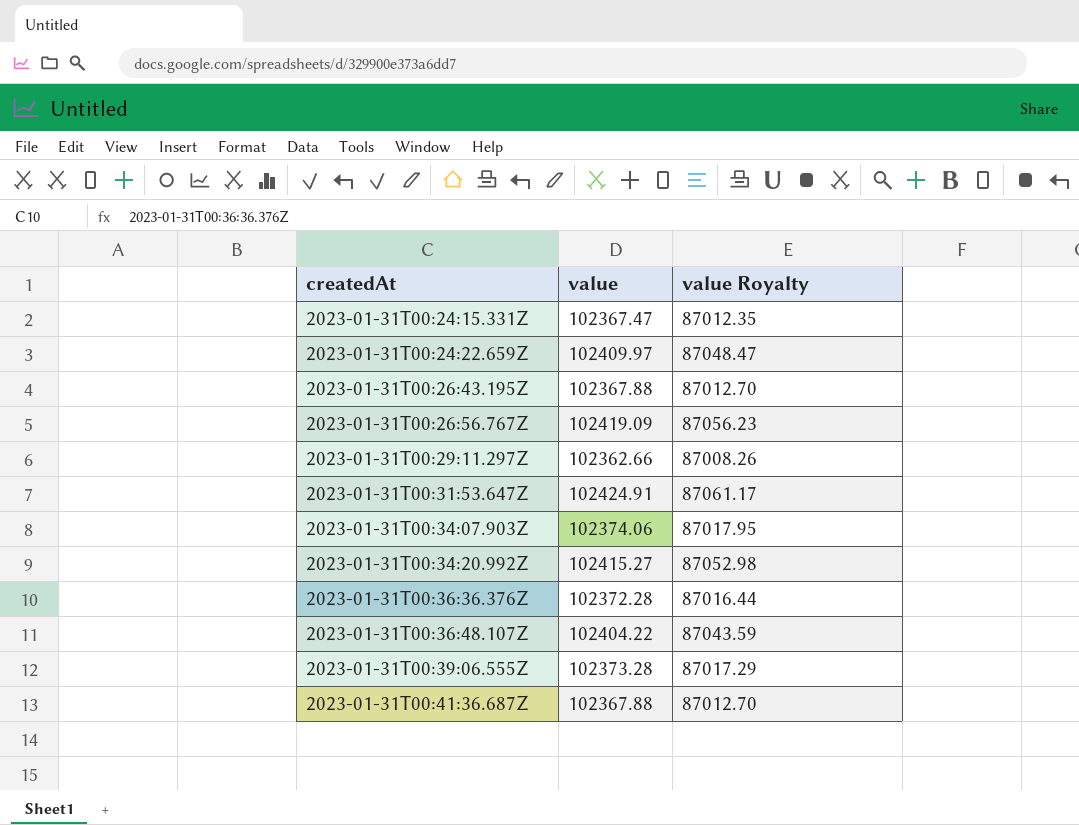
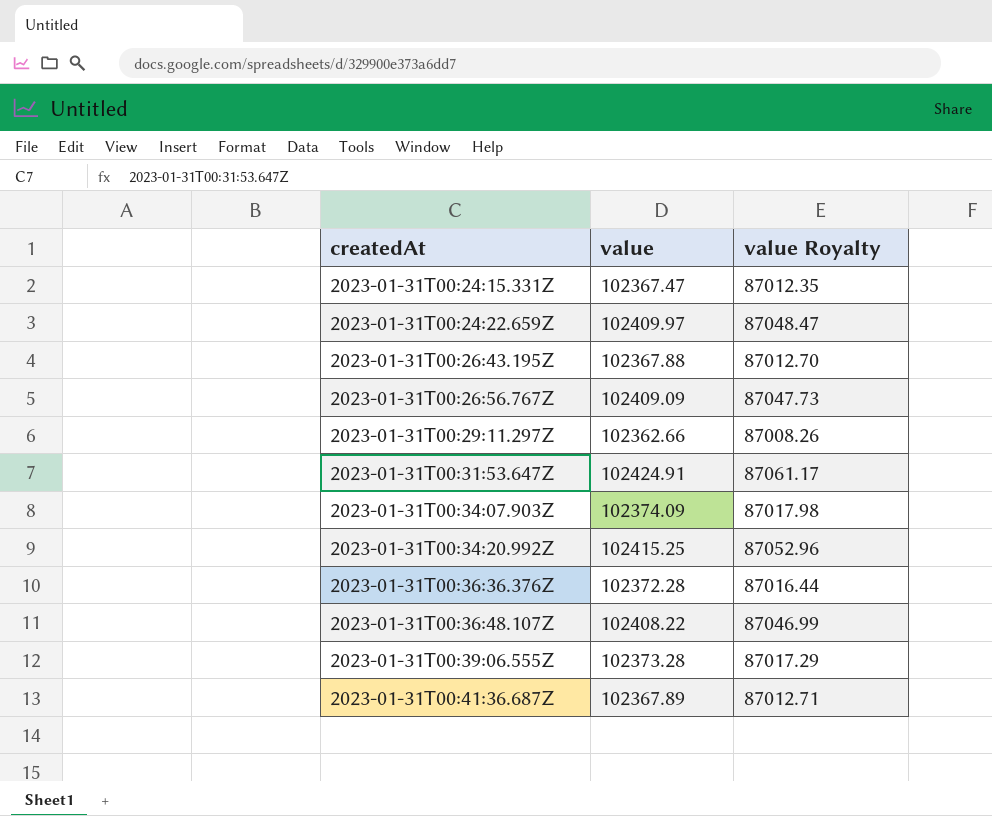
2023-01-31T00:26:56.767Z | value: 102419.09 -> 102409.09
2023-01-31T00:26:56.767Z | value Royalty: 87056.23 -> 87047.73
2023-01-31T00:34:07.903Z | value: 102374.06 -> 102374.09
2023-01-31T00:34:07.903Z | value Royalty: 87017.95 -> 87017.98
2023-01-31T00:34:20.992Z | value: 102415.27 -> 102415.25
2023-01-31T00:34:20.992Z | value Royalty: 87052.98 -> 87052.96
2023-01-31T00:36:48.107Z | value: 102404.22 -> 102408.22
2023-01-31T00:36:48.107Z | value Royalty: 87043.59 -> 87046.99
2023-01-31T00:41:36.687Z | value: 102367.88 -> 102367.89
2023-01-31T00:41:36.687Z | value Royalty: 87012.70 -> 87012.71

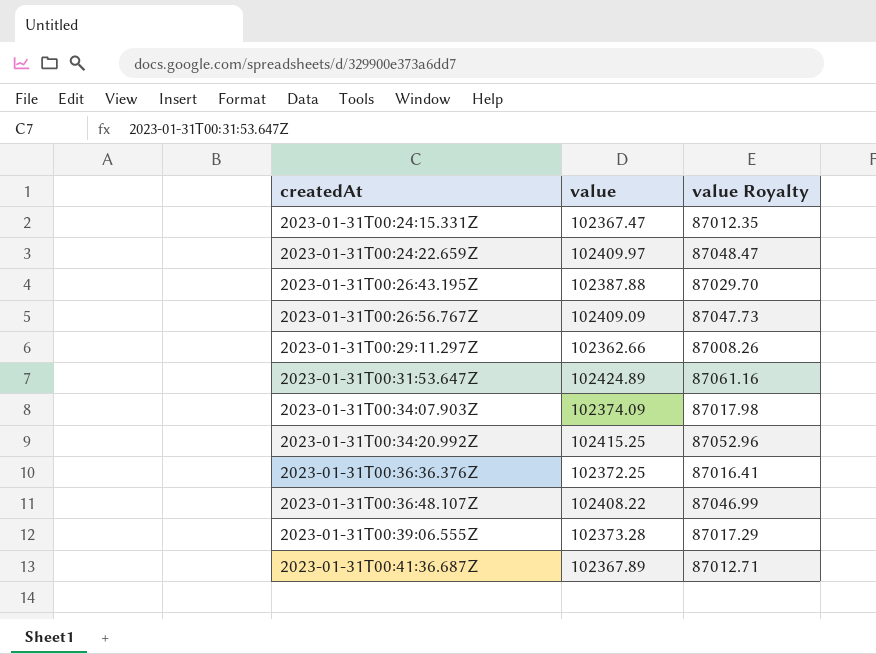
2023-01-31T00:26:43.195Z | value: 102367.88 -> 102387.88
2023-01-31T00:26:43.195Z | value Royalty: 87012.70 -> 87029.70
2023-01-31T00:31:53.647Z | value: 102424.91 -> 102424.89
2023-01-31T00:31:53.647Z | value Royalty: 87061.17 -> 87061.16
2023-01-31T00:36:36.376Z | value: 102372.28 -> 102372.25
2023-01-31T00:36:36.376Z | value Royalty: 87016.44 -> 87016.41

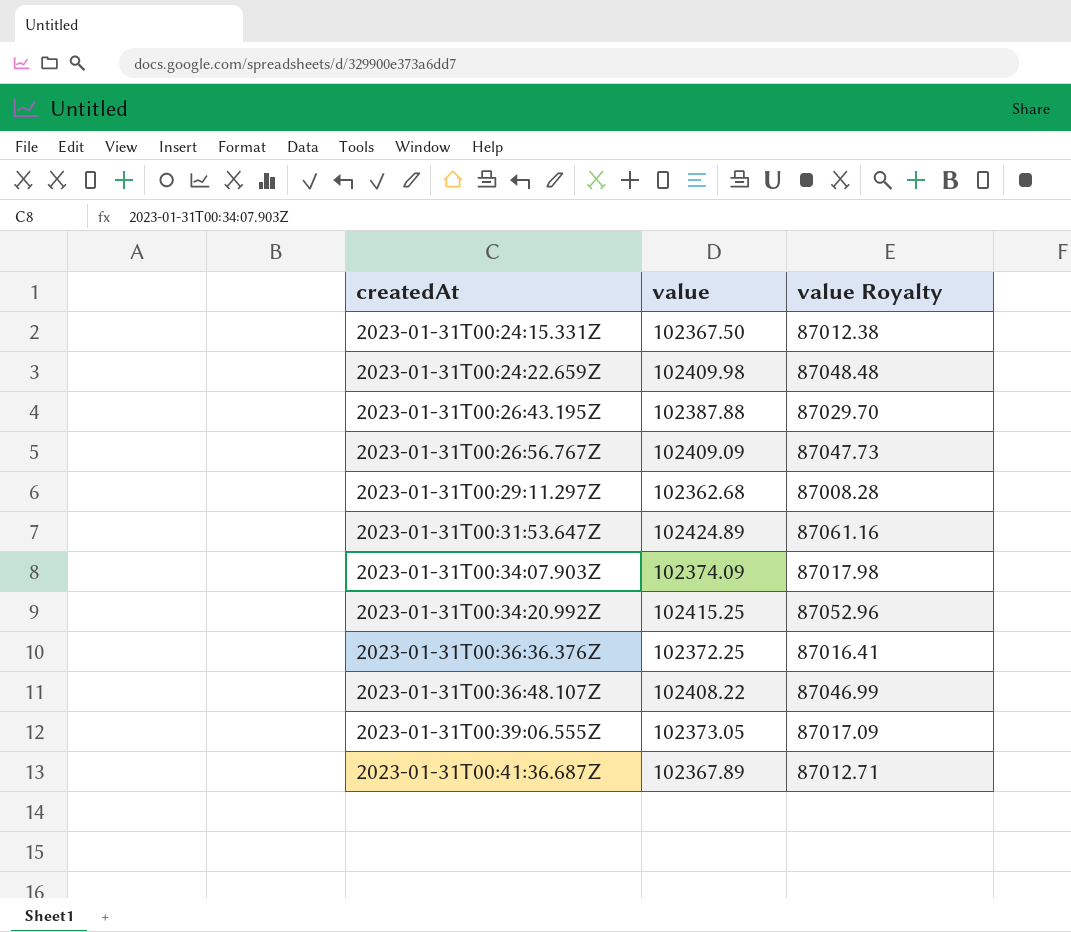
2023-01-31T00:24:15.331Z | value: 102367.47 -> 102367.50
2023-01-31T00:24:15.331Z | value Royalty: 87012.35 -> 87012.38
2023-01-31T00:24:22.659Z | value: 102409.97 -> 102409.98
2023-01-31T00:24:22.659Z | value Royalty: 87048.47 -> 87048.48
2023-01-31T00:29:11.297Z | value: 102362.66 -> 102362.68
2023-01-31T00:29:11.297Z | value Royalty: 87008.26 -> 87008.28
2023-01-31T00:39:06.555Z | value: 102373.28 -> 102373.05
2023-01-31T00:39:06.555Z | value Royalty: 87017.29 -> 87017.09

